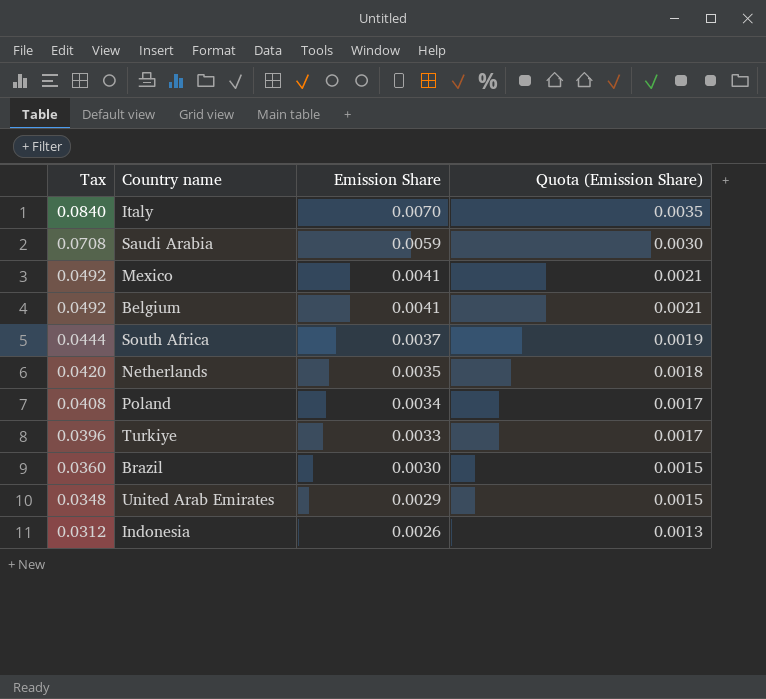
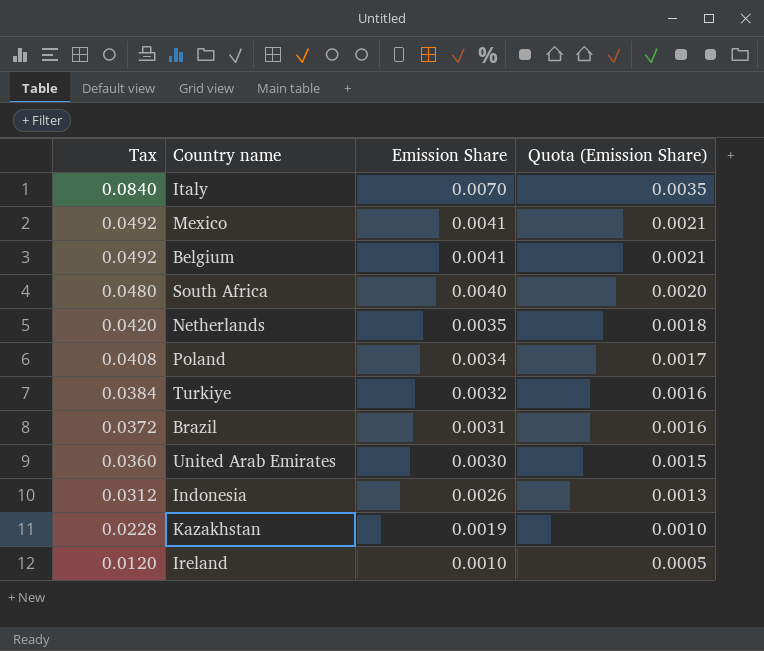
row Saudi Arabia: 0.0708 | 0.0059 | 0.0030 -> none
South Africa | Tax: 0.0444 -> 0.0480
South Africa | Emission Share: 0.0037 -> 0.0040
South Africa | Quota (Emission Share): 0.0019 -> 0.0020
Turkiye | Tax: 0.0396 -> 0.0384
Turkiye | Emission Share: 0.0033 -> 0.0032
Turkiye | Quota (Emission Share): 0.0017 -> 0.0016
Brazil | Tax: 0.0360 -> 0.0372
Brazil | Emission Share: 0.0030 -> 0.0031
Brazil | Quota (Emission Share): 0.0015 -> 0.0016
United Arab Emirates | Tax: 0.0348 -> 0.0360
United Arab Emirates | Emission Share: 0.0029 -> 0.0030
row Kazakhstan: none -> 0.0228 | 0.0019 | 0.0010
row Ireland: none -> 0.0120 | 0.0010 | 0.0005

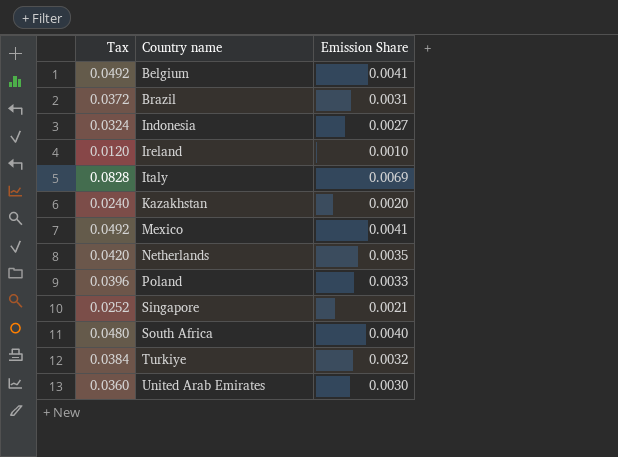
row order: Tax descending -> Country name ascending
column Quota (Emission Share) | formula: [Emission Share] * 0.5 -> none
Indonesia | Tax: 0.0312 -> 0.0324
Indonesia | Emission Share: 0.0026 -> 0.0027
Italy | Tax: 0.0840 -> 0.0828
Italy | Emission Share: 0.0070 -> 0.0069
Kazakhstan | Tax: 0.0228 -> 0.0240
Kazakhstan | Emission Share: 0.0019 -> 0.0020
Poland | Tax: 0.0408 -> 0.0396
Poland | Emission Share: 0.0034 -> 0.0033
row Singapore: none -> 0.0252 | 0.0021

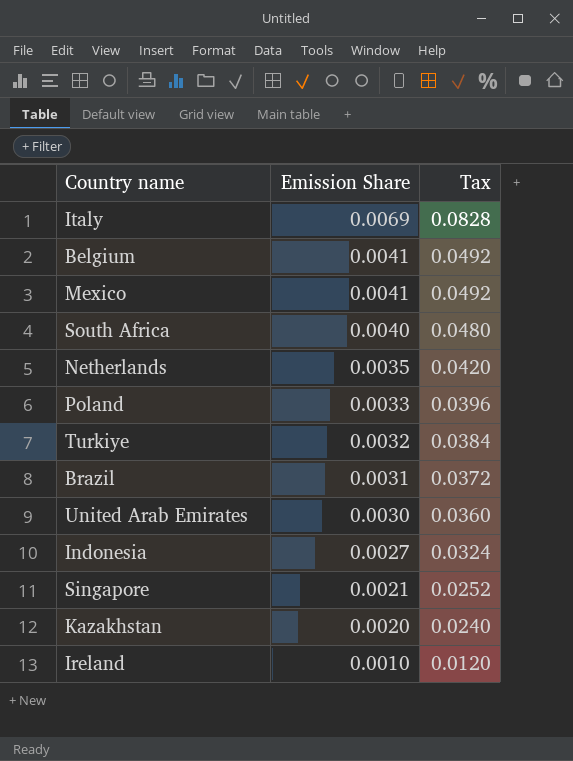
row order: Country name ascending -> Emission Share descending
column Tax | position: 1 -> 3

